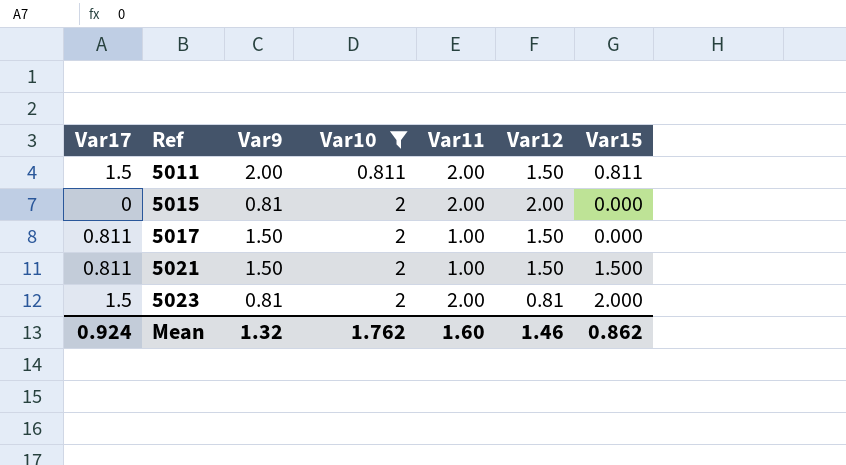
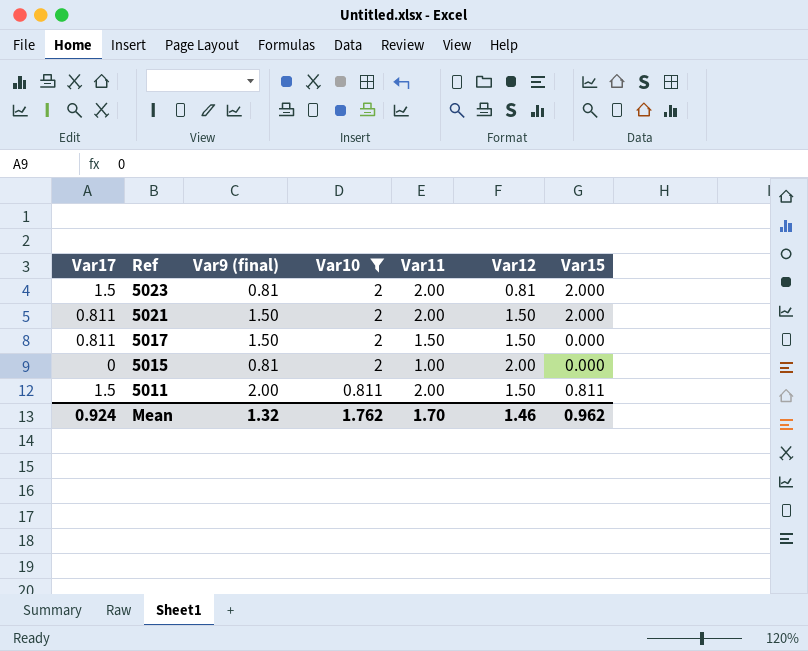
row order: Ref ascending -> Ref descending
column name: Var9 -> Var9 (final)
5021 | Var11: 1.00 -> 2.00
5021 | Var15: 1.500 -> 2.000
5017 | Var11: 1.00 -> 1.50
5015 | Var11: 2.00 -> 1.00
Mean | Var11: 1.60 -> 1.70
Mean | Var15: 0.862 -> 0.962

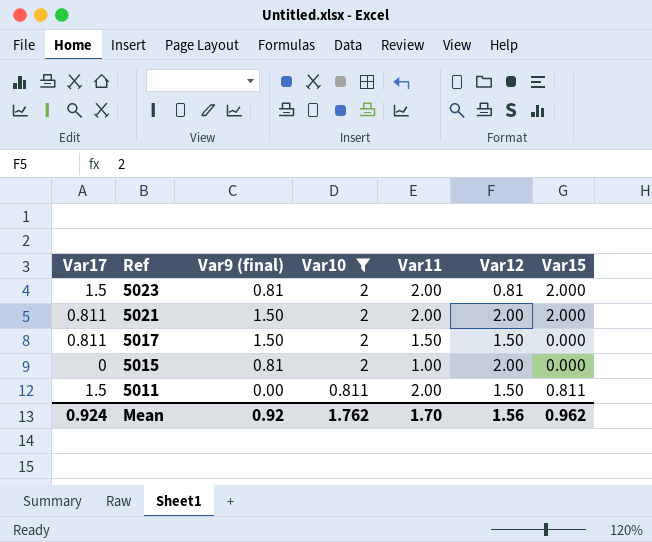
5021 | Var12: 1.50 -> 2.00
5011 | Var9 (final): 2.00 -> 0.00
Mean | Var9 (final): 1.32 -> 0.92
Mean | Var12: 1.46 -> 1.56

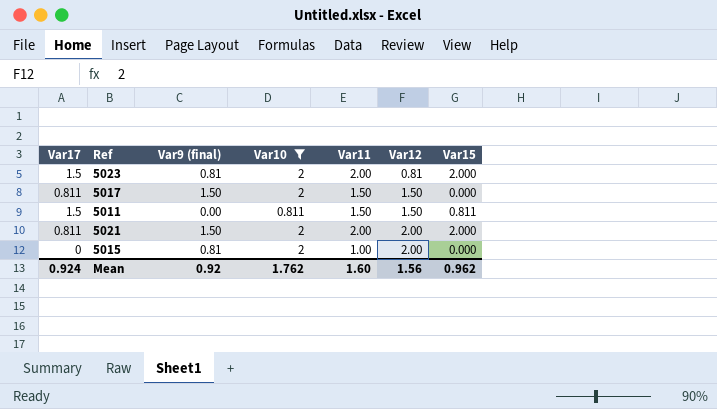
row order: Ref descending -> Var12 ascending
5011 | Var11: 2.00 -> 1.50
Mean | Var11: 1.70 -> 1.60

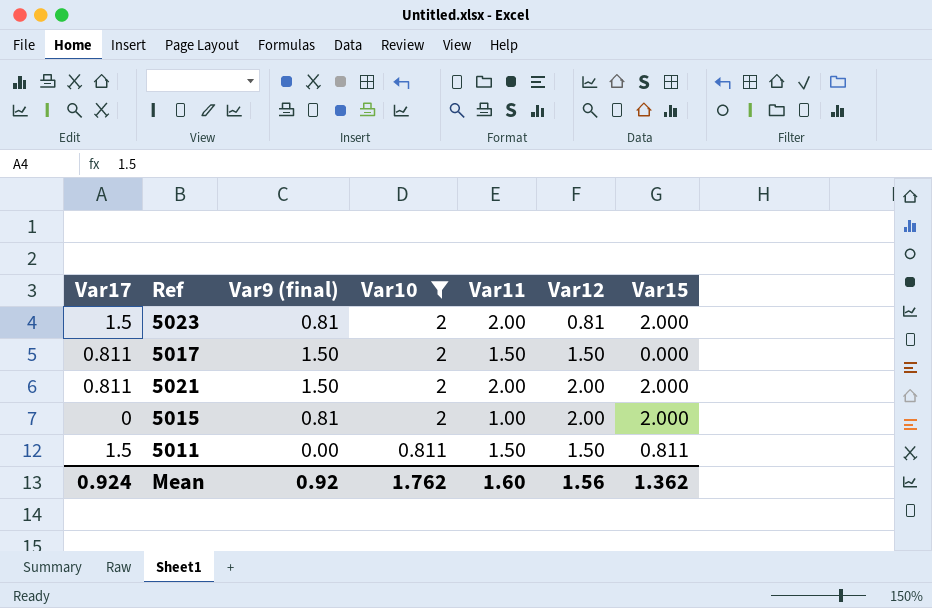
row order: Var12 ascending -> Var10 descending
5015 | Var15: 0.000 -> 2.000
Mean | Var15: 0.962 -> 1.362

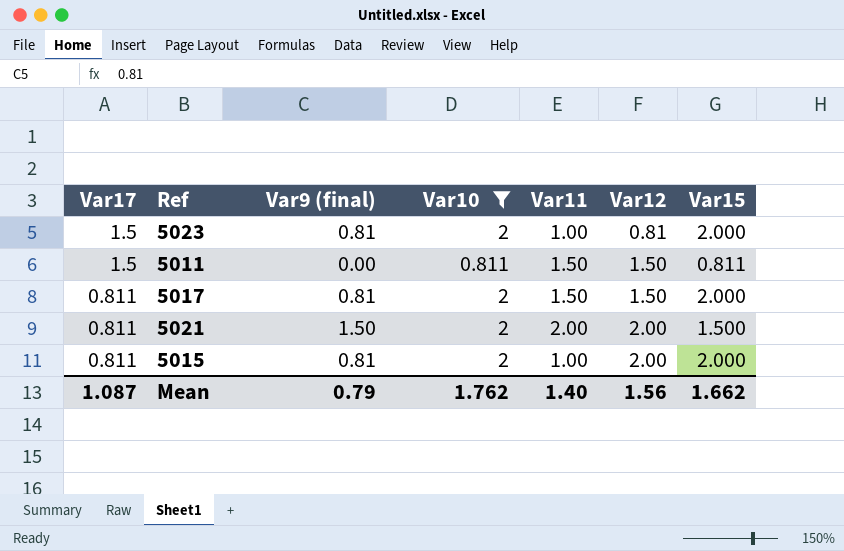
row order: Var10 descending -> Var17 descending
5023 | Var11: 2.00 -> 1.00
5017 | Var9 (final): 1.50 -> 0.81
5017 | Var15: 0.000 -> 2.000
5021 | Var15: 2.000 -> 1.500
5015 | Var17: 0 -> 0.811
Mean | Var17: 0.924 -> 1.087
Mean | Var9 (final): 0.92 -> 0.79
Mean | Var11: 1.60 -> 1.40
Mean | Var15: 1.362 -> 1.662

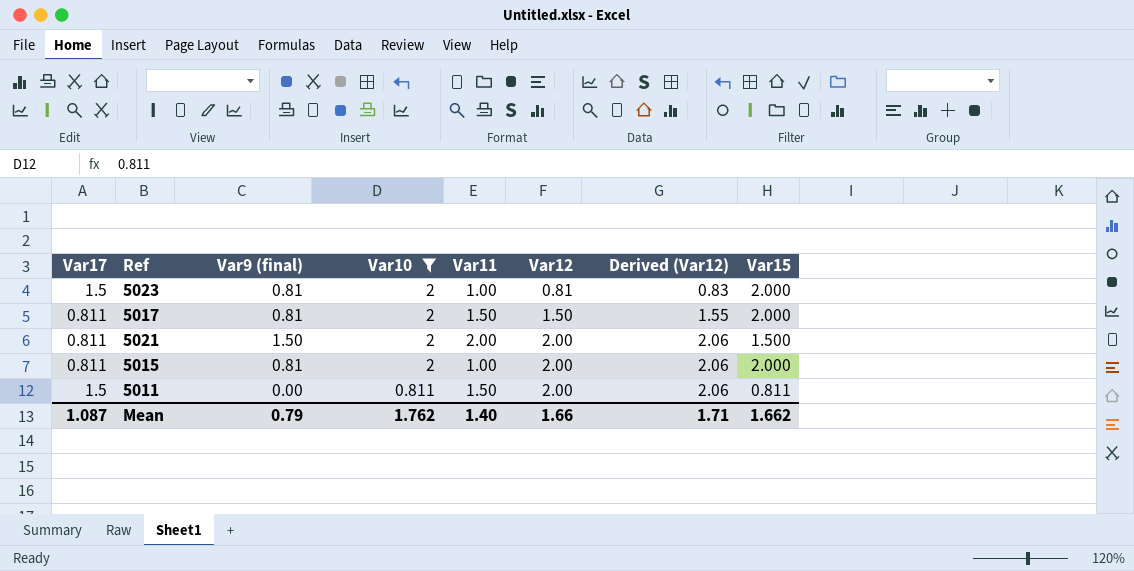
row order: Var17 descending -> Var10 descending
column Derived (Var12) | formula: none -> [Var12] * 1.03
5011 | Var12: 1.50 -> 2.00
Mean | Var12: 1.56 -> 1.66

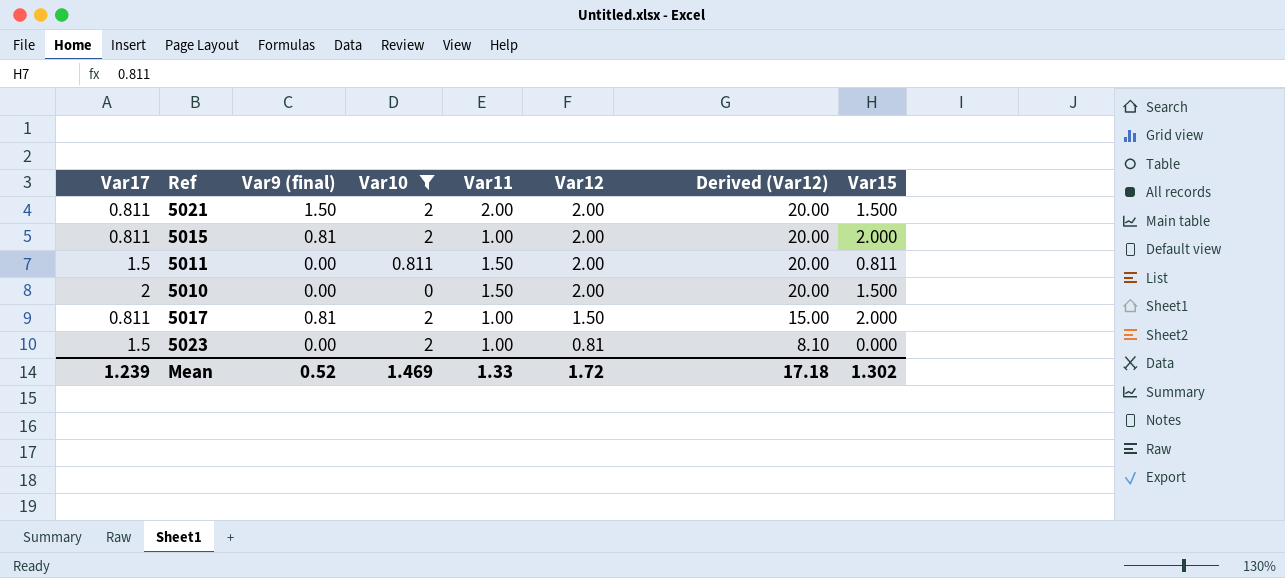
row order: Var10 descending -> Var12 descending
column Derived (Var12) | formula: [Var12] * 1.03 -> [Var12] * 10
row 5010: none -> 2 | 0.00 | 0 | 1.50 | 2.00 | 20.00 | 1.500
5017 | Var11: 1.50 -> 1.00
5023 | Var9 (final): 0.81 -> 0.00
5023 | Var15: 2.000 -> 0.000
Mean | Var17: 1.087 -> 1.239
Mean | Var9 (final): 0.79 -> 0.52
Mean | Var10: 1.762 -> 1.469
Mean | Var11: 1.40 -> 1.33
Mean | Var12: 1.66 -> 1.72
Mean | Derived (Var12): 1.71 -> 17.18
Mean | Var15: 1.662 -> 1.302

